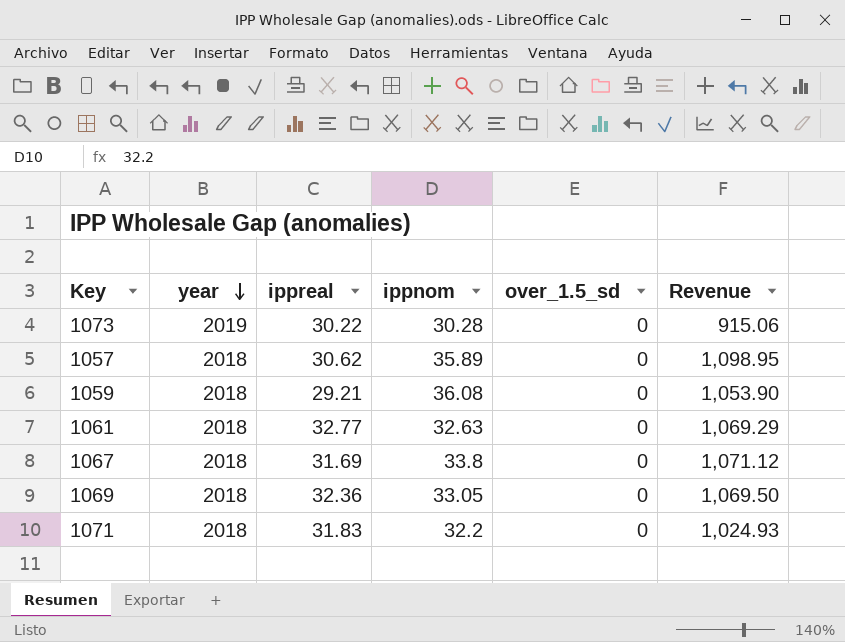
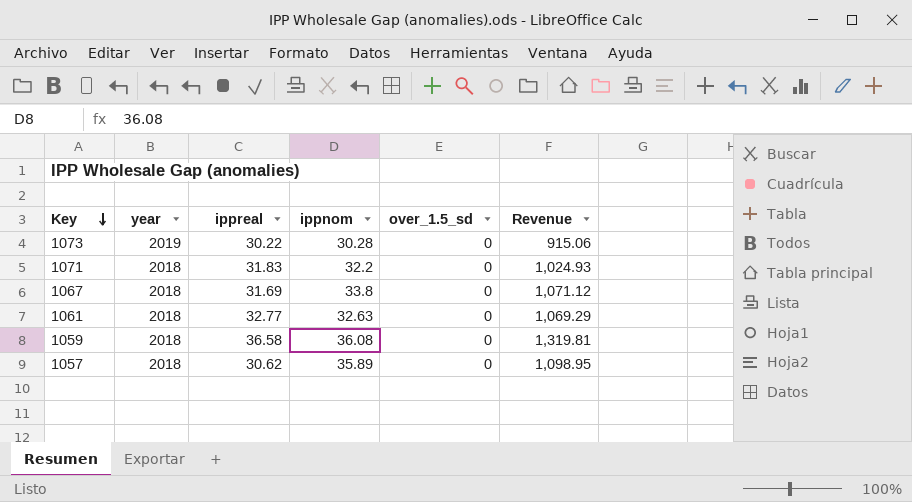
row order: year descending -> Key descending
row 1069: 2018 | 32.36 | 33.05 | 0 | 1,069.50 -> none
1059 | ippreal: 29.21 -> 36.58
1059 | Revenue: 1,053.90 -> 1,319.81

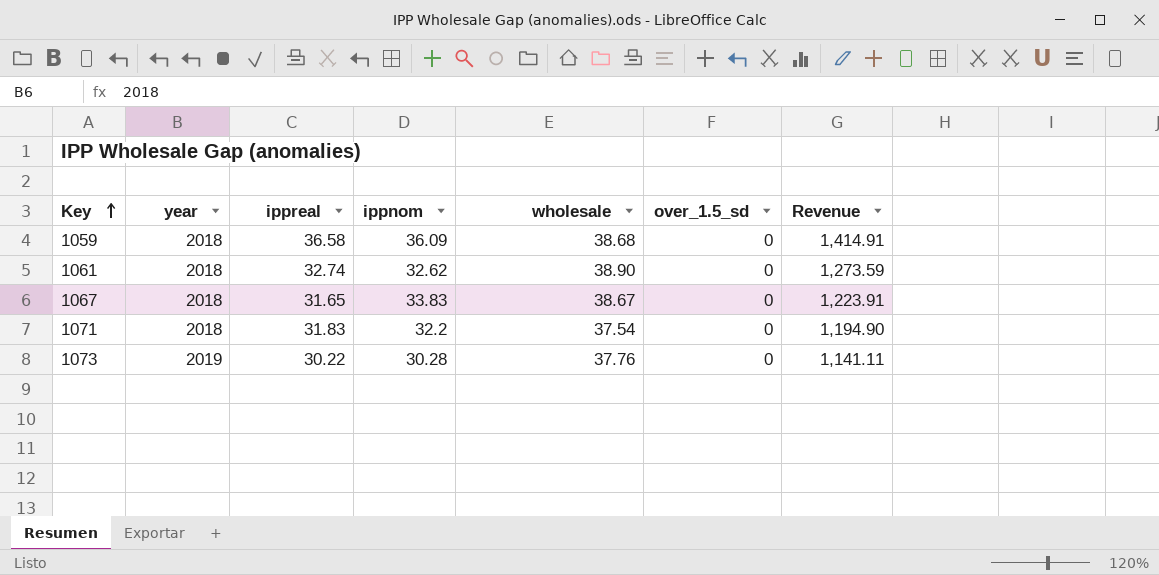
row order: Key descending -> Key ascending
column wholesale | position: none -> 5
column Revenue | formula: [ippreal] * [ippnom] -> [ippreal] * [wholesale]
row 1057: 2018 | 30.62 | 35.89 | 0 | 1,098.95 -> none
1059 | ippnom: 36.08 -> 36.09
1061 | ippreal: 32.77 -> 32.74
1061 | ippnom: 32.63 -> 32.62
1067 | ippreal: 31.69 -> 31.65
1067 | ippnom: 33.8 -> 33.83

